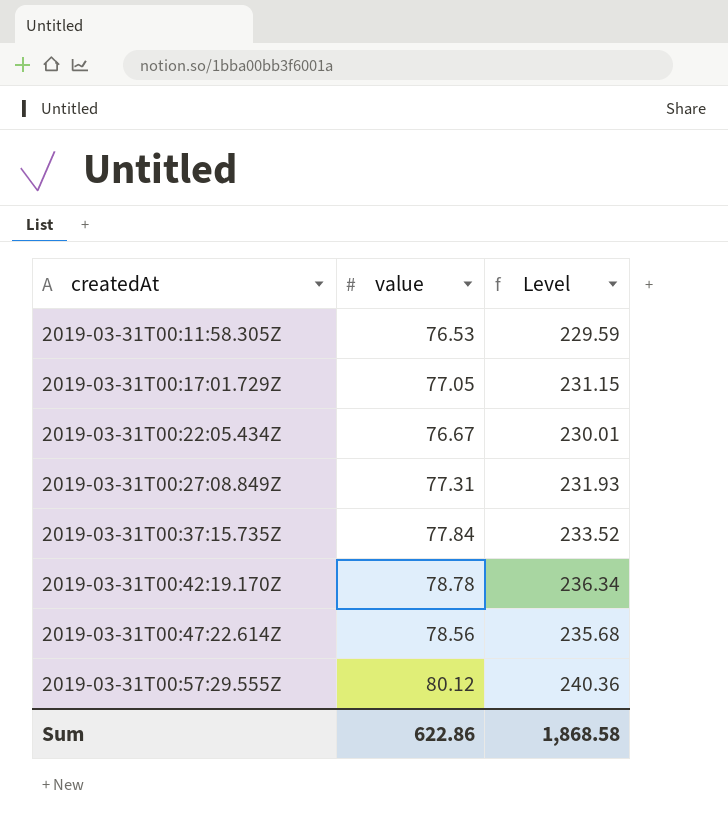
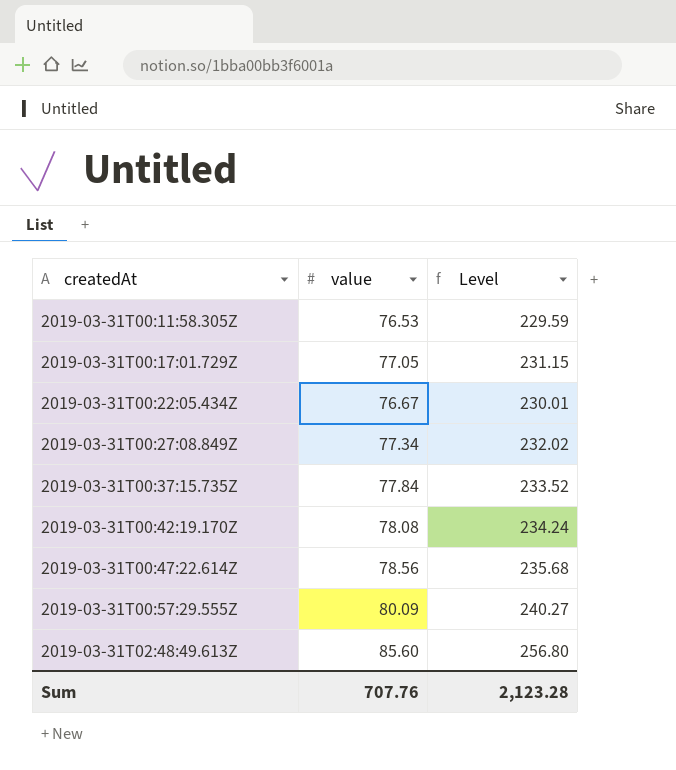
2019-03-31T00:27:08.849Z | value: 77.31 -> 77.34
2019-03-31T00:27:08.849Z | Level: 231.93 -> 232.02
2019-03-31T00:42:19.170Z | value: 78.78 -> 78.08
2019-03-31T00:42:19.170Z | Level: 236.34 -> 234.24
2019-03-31T00:57:29.555Z | value: 80.12 -> 80.09
2019-03-31T00:57:29.555Z | Level: 240.36 -> 240.27
row 2019-03-31T02:48:49.613Z: none -> 85.60 | 256.80
Sum | value: 622.86 -> 707.76
Sum | Level: 1,868.58 -> 2,123.28

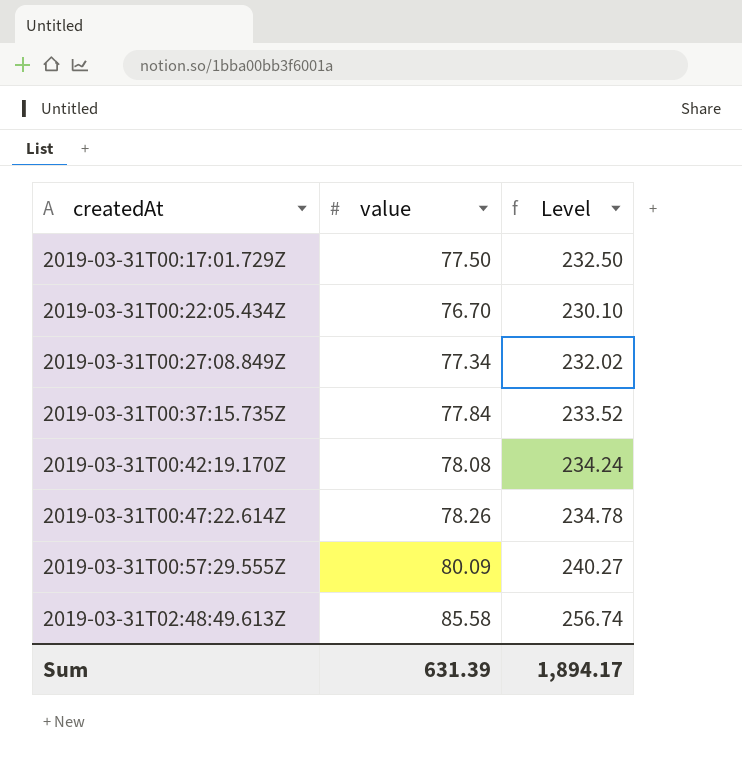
row 2019-03-31T00:11:58.305Z: 76.53 | 229.59 -> none
2019-03-31T00:17:01.729Z | value: 77.05 -> 77.50
2019-03-31T00:17:01.729Z | Level: 231.15 -> 232.50
2019-03-31T00:22:05.434Z | value: 76.67 -> 76.70
2019-03-31T00:22:05.434Z | Level: 230.01 -> 230.10
2019-03-31T00:47:22.614Z | value: 78.56 -> 78.26
2019-03-31T00:47:22.614Z | Level: 235.68 -> 234.78
2019-03-31T02:48:49.613Z | value: 85.60 -> 85.58
2019-03-31T02:48:49.613Z | Level: 256.80 -> 256.74
Sum | value: 707.76 -> 631.39
Sum | Level: 2,123.28 -> 1,894.17

